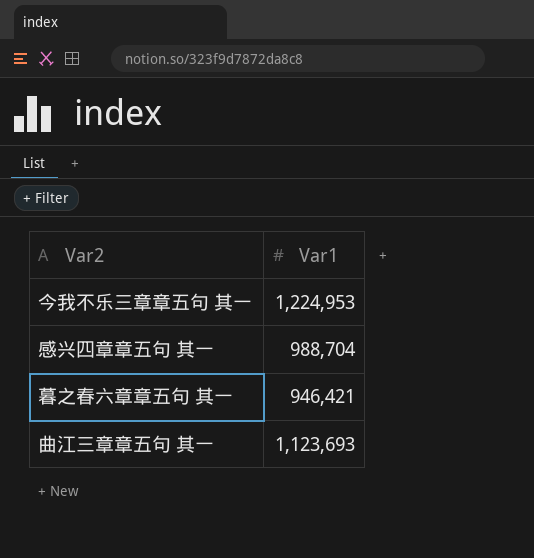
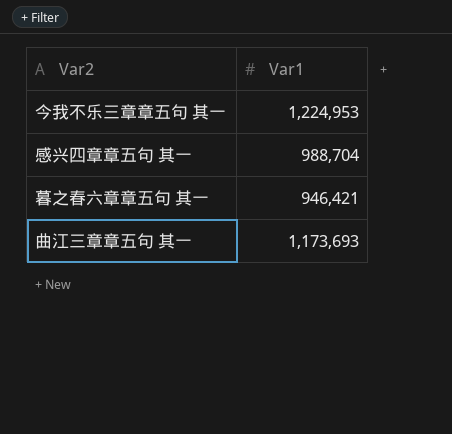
曲江三章章五句 其一 | Var1: 1,123,693 -> 1,173,693

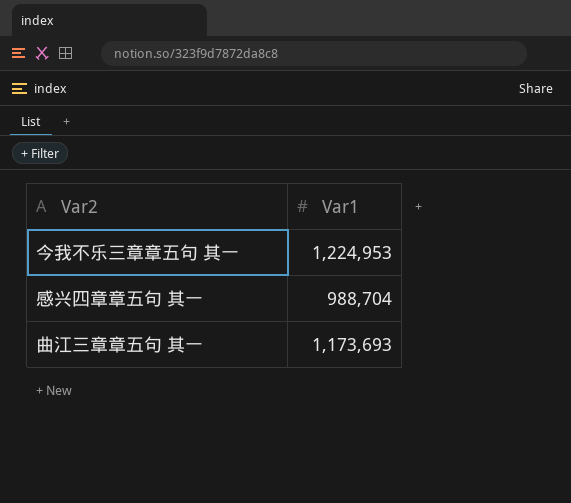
row 暮之春六章章五句 其一: 946,421 -> none

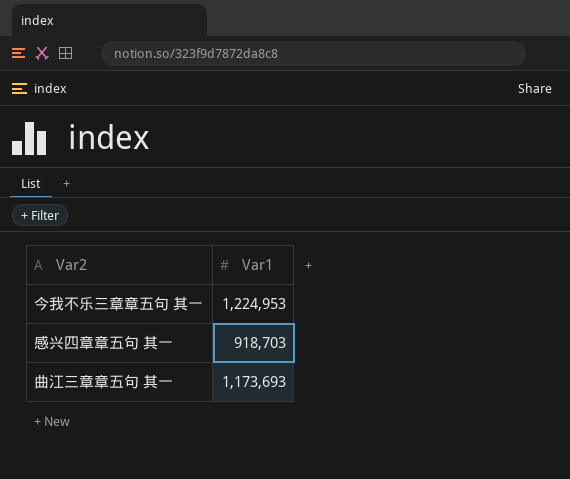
感兴四章章五句 其一 | Var1: 988,704 -> 918,703

